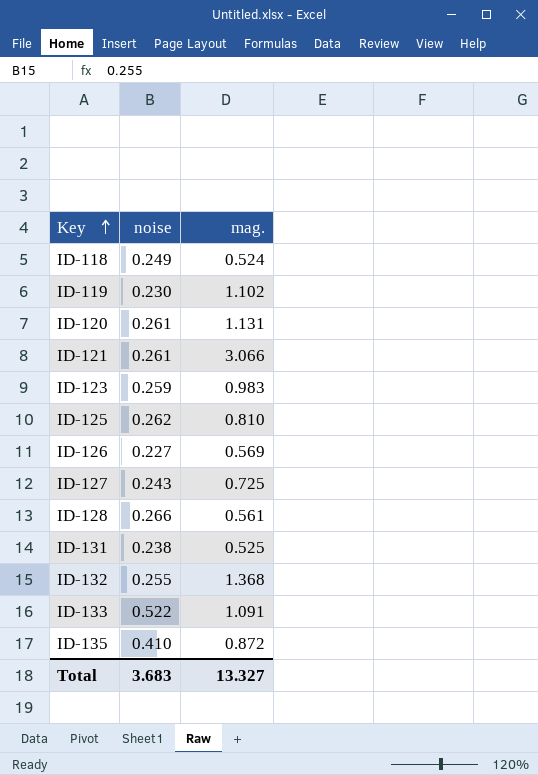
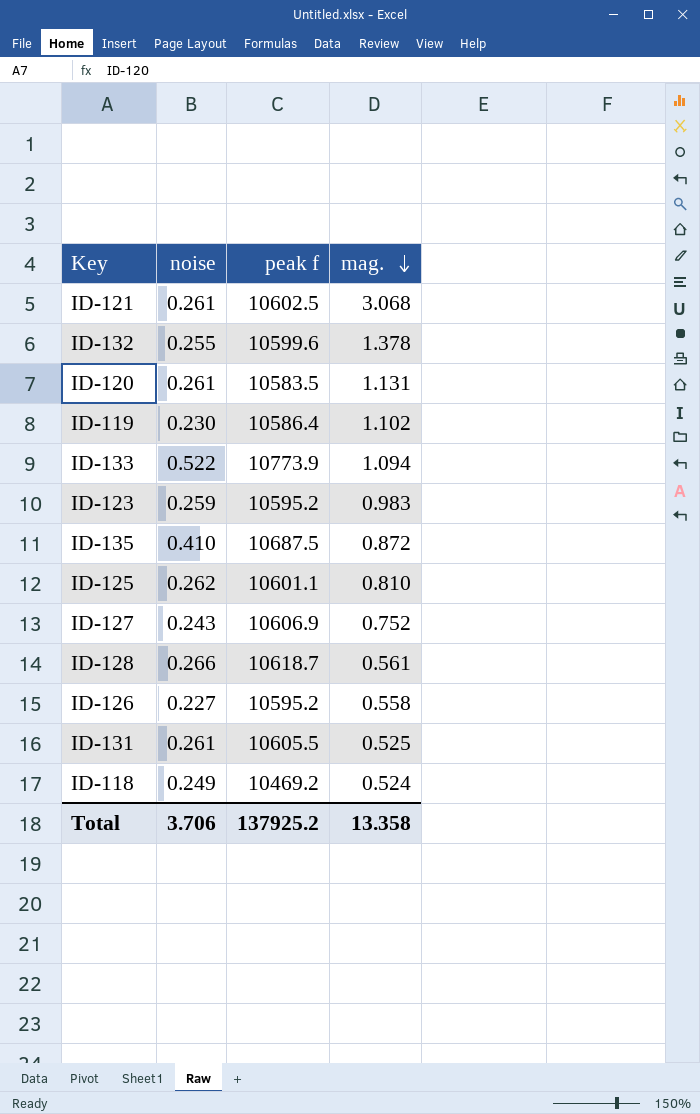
row order: Key ascending -> mag. descending
column peak f | position: none -> 3
ID-121 | mag.: 3.066 -> 3.068
ID-132 | mag.: 1.368 -> 1.378
ID-133 | mag.: 1.091 -> 1.094
ID-127 | mag.: 0.725 -> 0.752
ID-126 | mag.: 0.569 -> 0.558
ID-131 | noise: 0.238 -> 0.261
Total | noise: 3.683 -> 3.706
Total | mag.: 13.327 -> 13.358

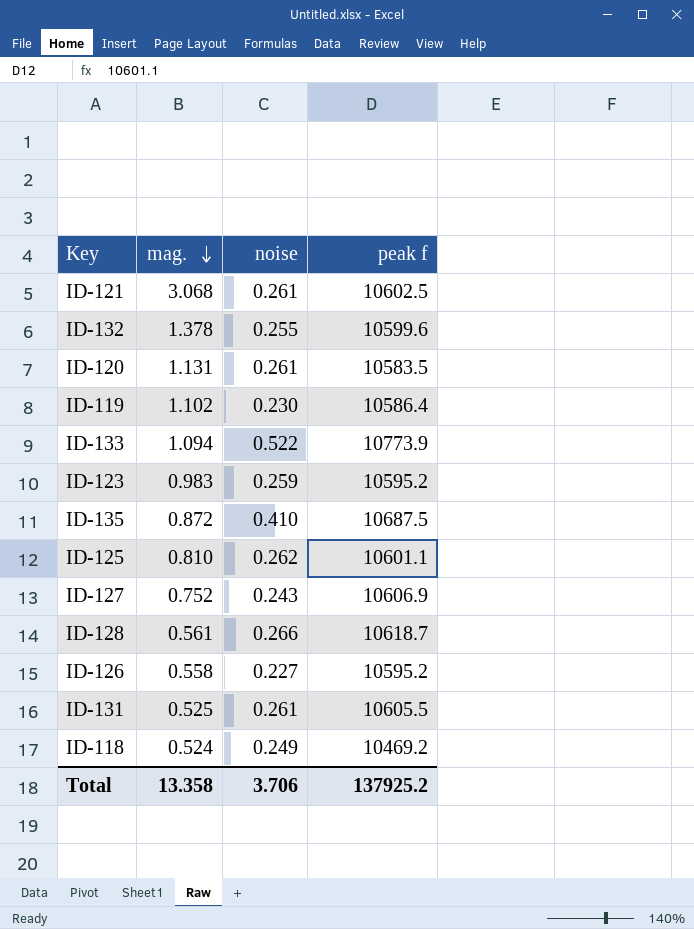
column mag. | position: 4 -> 2

